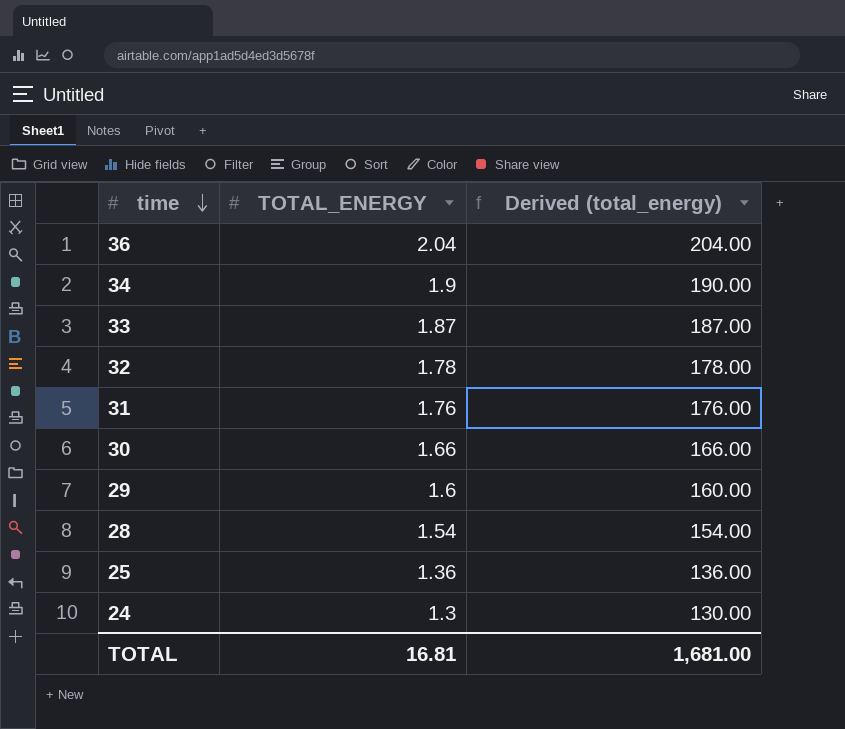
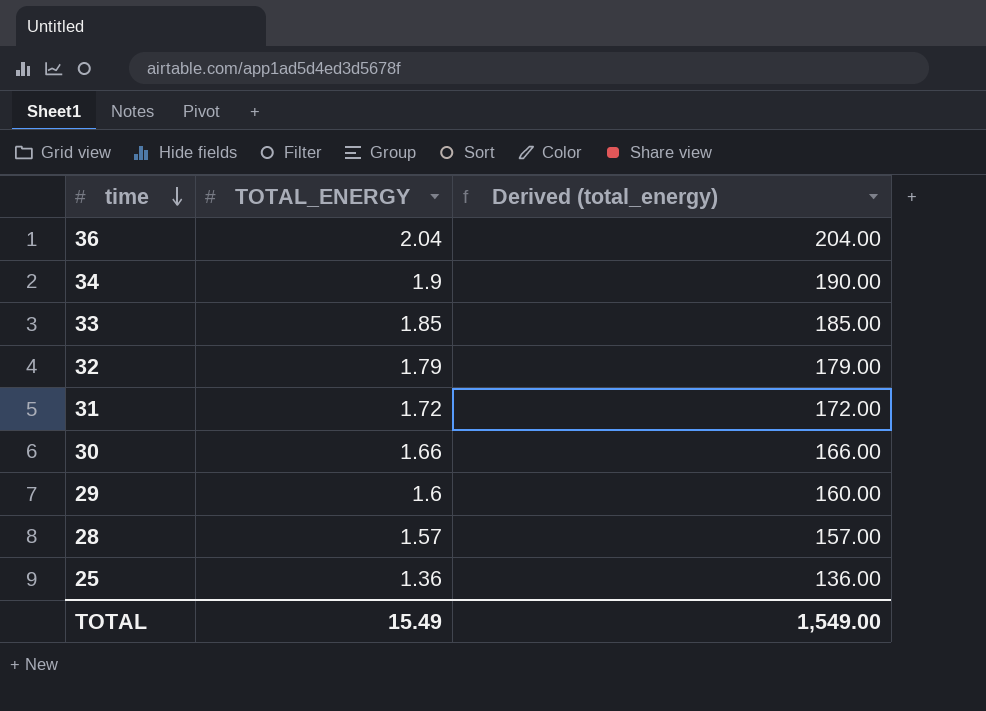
row 24: 1.3 | 130.00 -> none
33 | TOTAL_ENERGY: 1.87 -> 1.85
33 | Derived (total_energy): 187.00 -> 185.00
32 | TOTAL_ENERGY: 1.78 -> 1.79
32 | Derived (total_energy): 178.00 -> 179.00
31 | TOTAL_ENERGY: 1.76 -> 1.72
31 | Derived (total_energy): 176.00 -> 172.00
28 | TOTAL_ENERGY: 1.54 -> 1.57
28 | Derived (total_energy): 154.00 -> 157.00
TOTAL | TOTAL_ENERGY: 16.81 -> 15.49
TOTAL | Derived (total_energy): 1,681.00 -> 1,549.00

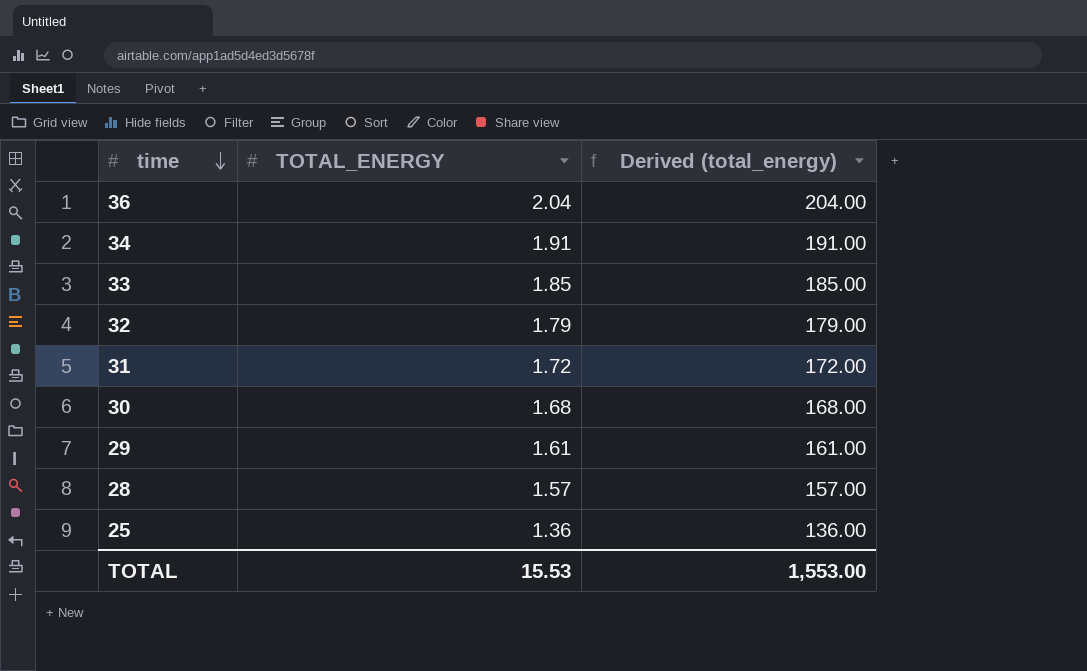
34 | TOTAL_ENERGY: 1.9 -> 1.91
34 | Derived (total_energy): 190.00 -> 191.00
30 | TOTAL_ENERGY: 1.66 -> 1.68
30 | Derived (total_energy): 166.00 -> 168.00
29 | TOTAL_ENERGY: 1.6 -> 1.61
29 | Derived (total_energy): 160.00 -> 161.00
TOTAL | TOTAL_ENERGY: 15.49 -> 15.53
TOTAL | Derived (total_energy): 1,549.00 -> 1,553.00

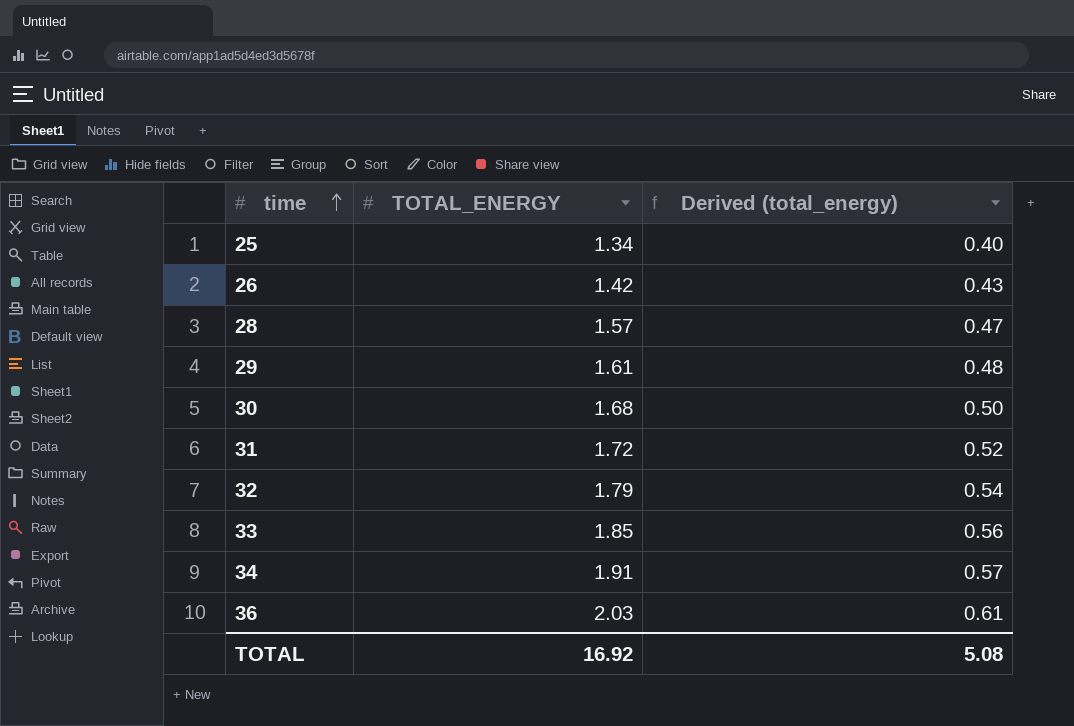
row order: time descending -> time ascending
column Derived (total_energy) | formula: [TOTAL_ENERGY] * 100 -> [TOTAL_ENERGY] * 0.3
25 | TOTAL_ENERGY: 1.36 -> 1.34
row 26: none -> 1.42 | 0.43
36 | TOTAL_ENERGY: 2.04 -> 2.03
TOTAL | TOTAL_ENERGY: 15.53 -> 16.92
TOTAL | Derived (total_energy): 1,553.00 -> 5.08

